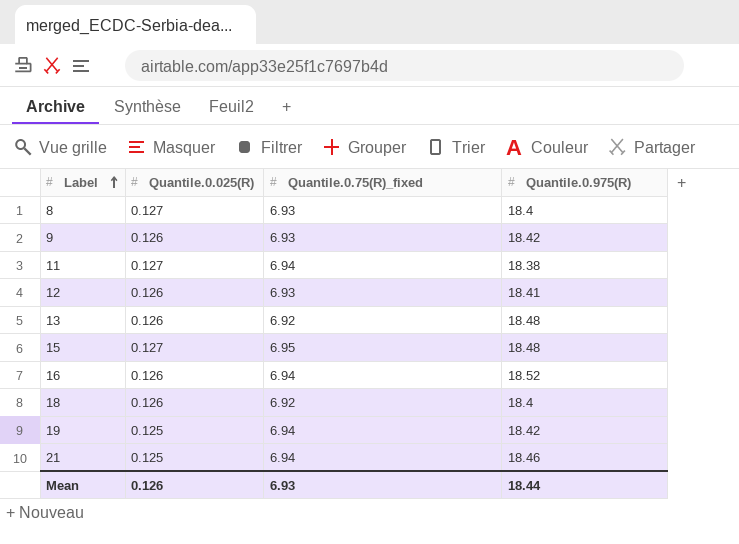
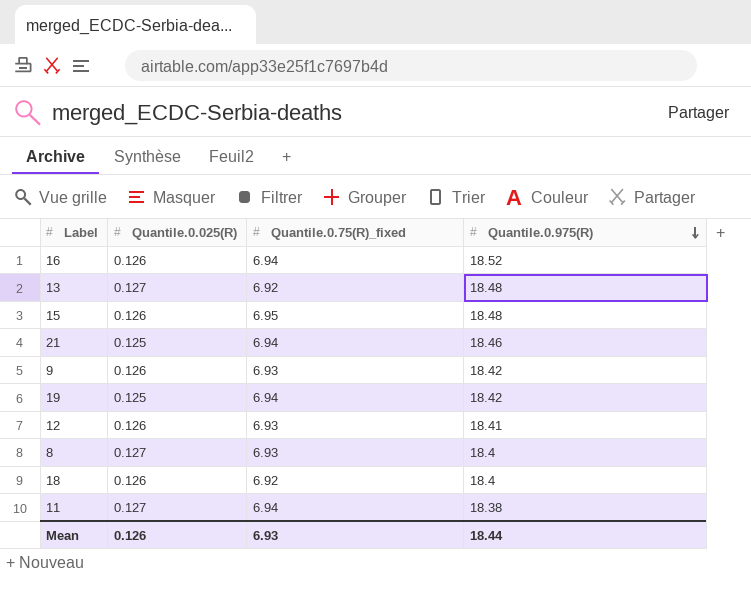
row order: Label ascending -> Quantile.0.975(R) descending
13 | Quantile.0.025(R): 0.126 -> 0.127
15 | Quantile.0.025(R): 0.127 -> 0.126

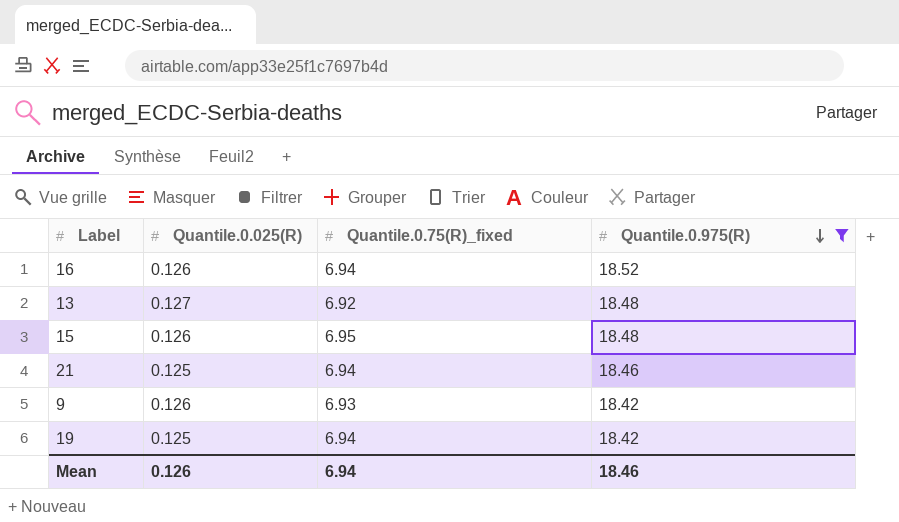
filter: none -> Quantile.0.975(R) >= 18.42
Mean | Quantile.0.75(R)_fixed: 6.93 -> 6.94
Mean | Quantile.0.975(R): 18.44 -> 18.46

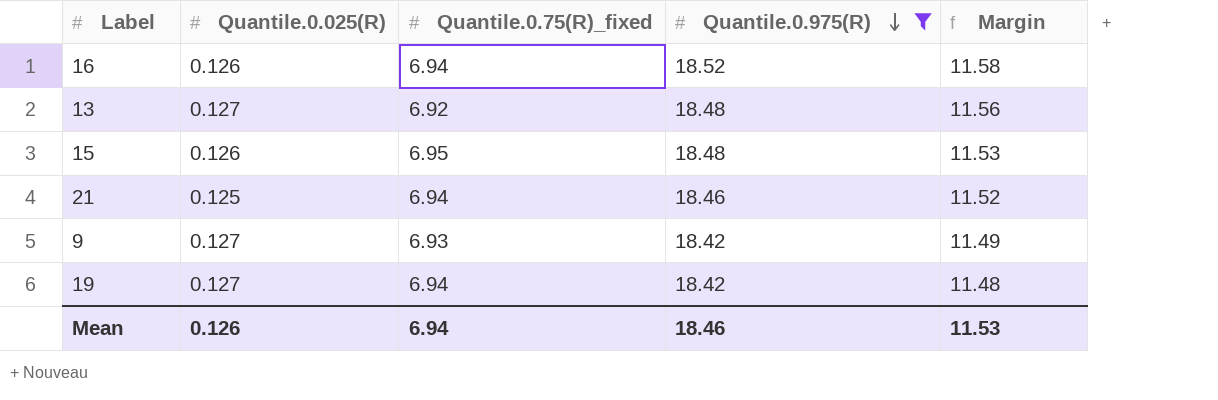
column Margin | formula: none -> [Quantile.0.975(R)] - [Quantile.0.75(R)_fixed]
9 | Quantile.0.025(R): 0.126 -> 0.127
19 | Quantile.0.025(R): 0.125 -> 0.127

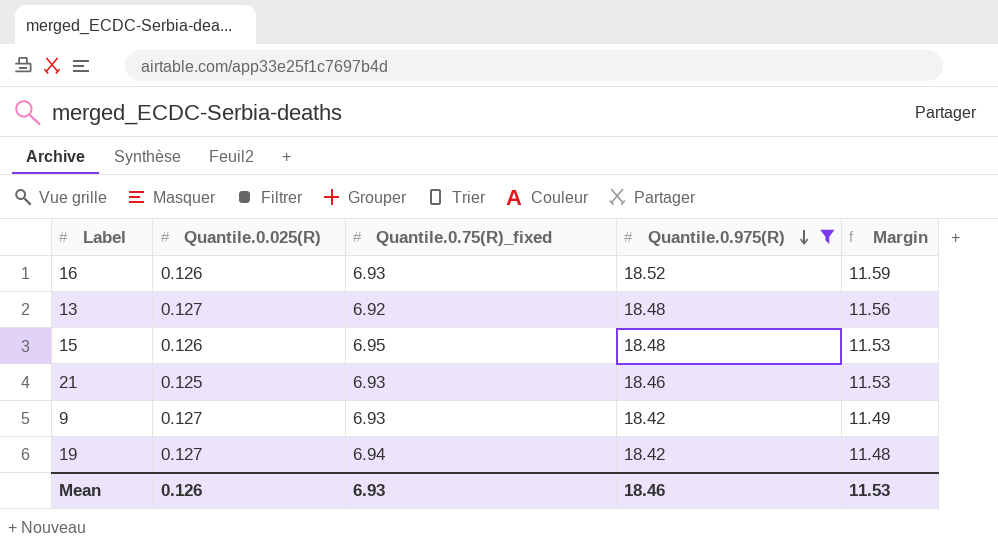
16 | Quantile.0.75(R)_fixed: 6.94 -> 6.93
16 | Margin: 11.58 -> 11.59
21 | Quantile.0.75(R)_fixed: 6.94 -> 6.93
21 | Margin: 11.52 -> 11.53
Mean | Quantile.0.75(R)_fixed: 6.94 -> 6.93

